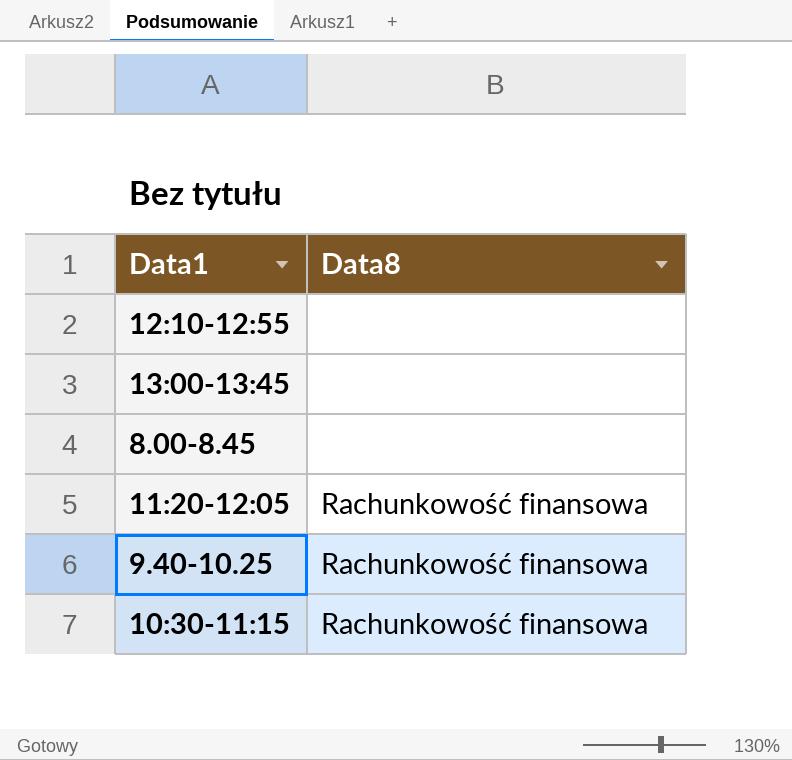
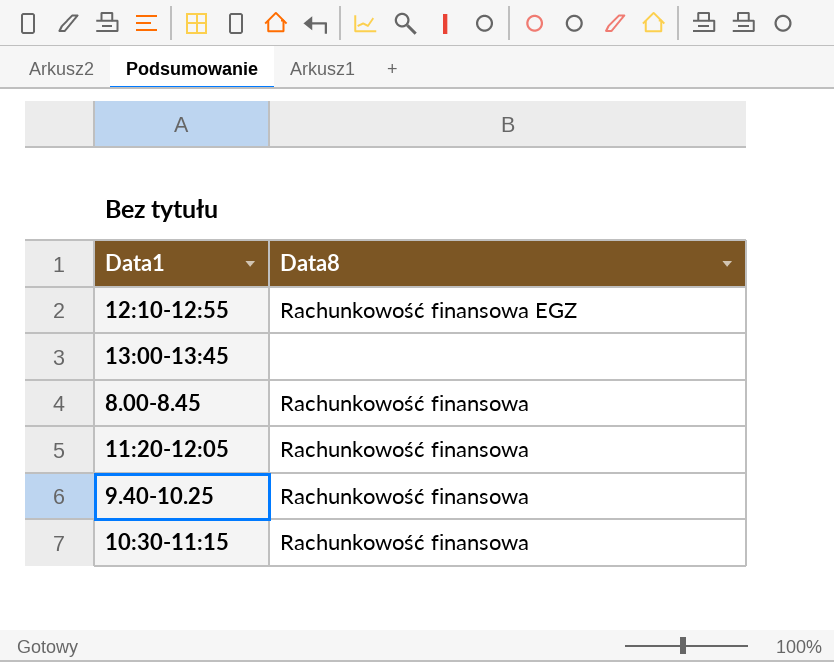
12:10-12:55 | Data8: none -> Rachunkowość finansowa EGZ
8.00-8.45 | Data8: none -> Rachunkowość finansowa

